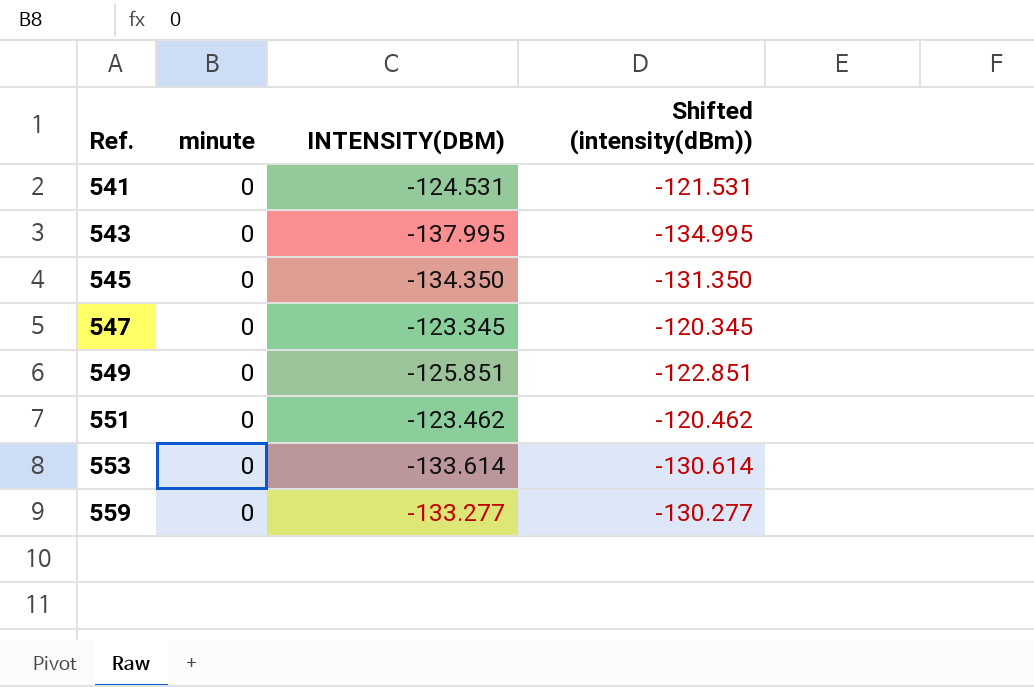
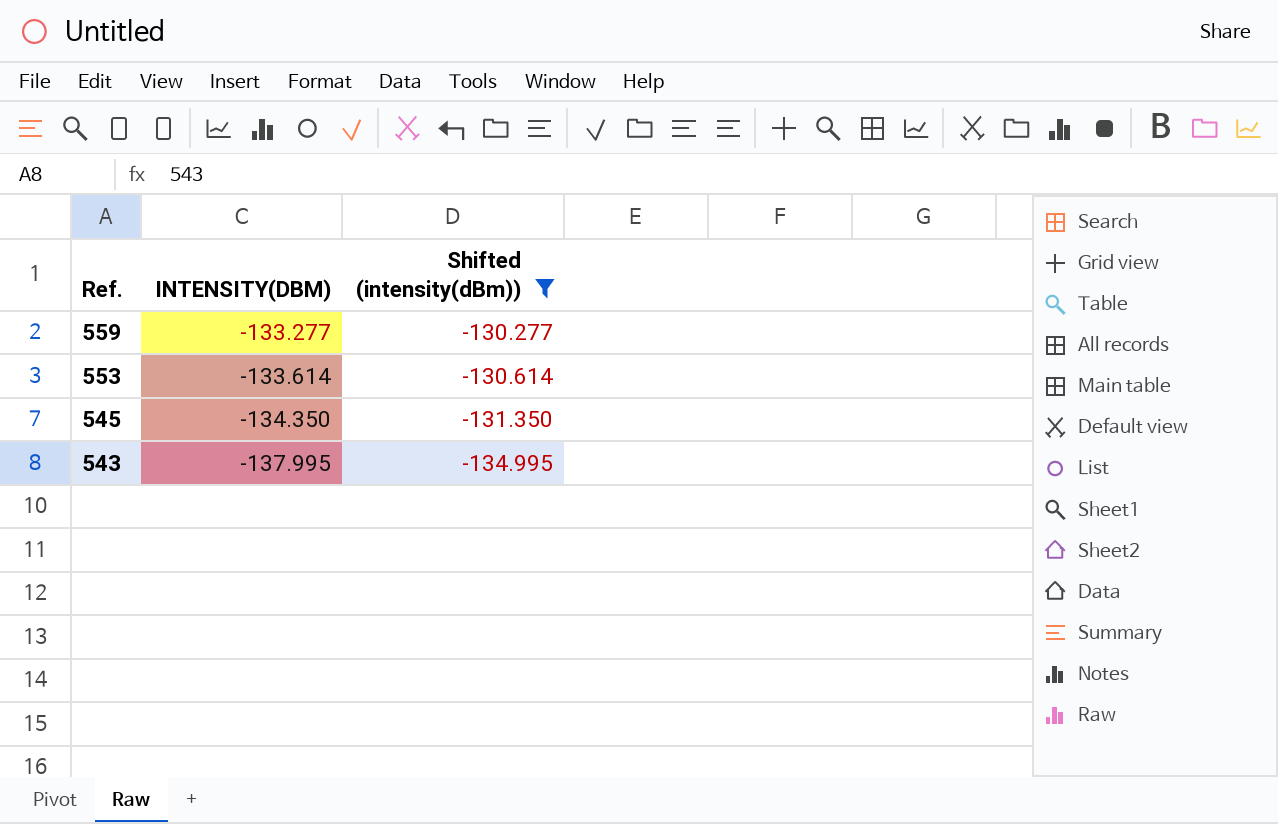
filter: none -> Shifted (intensity(dBm)) <= -130.277
row order: Ref. ascending -> Ref. descending
column minute | position: 2 -> none

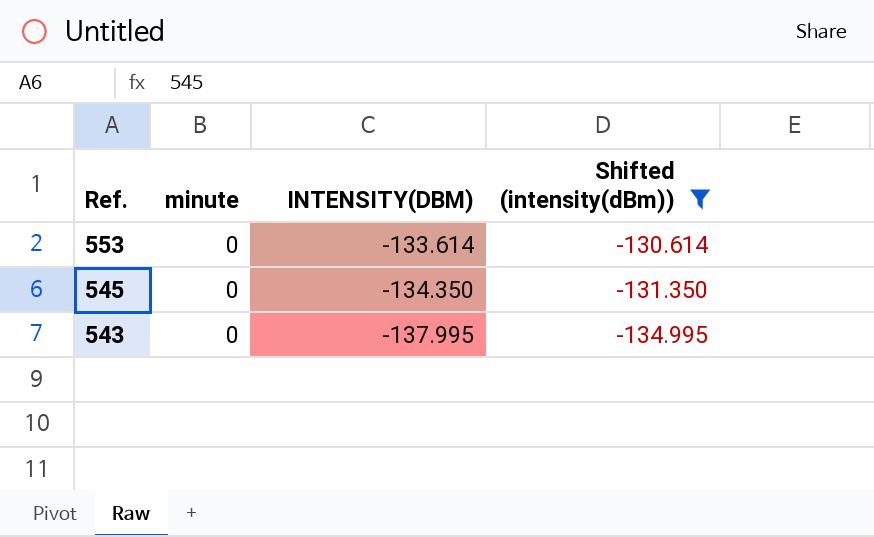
column minute | position: none -> 2
row 559: -133.277 | -130.277 -> none

